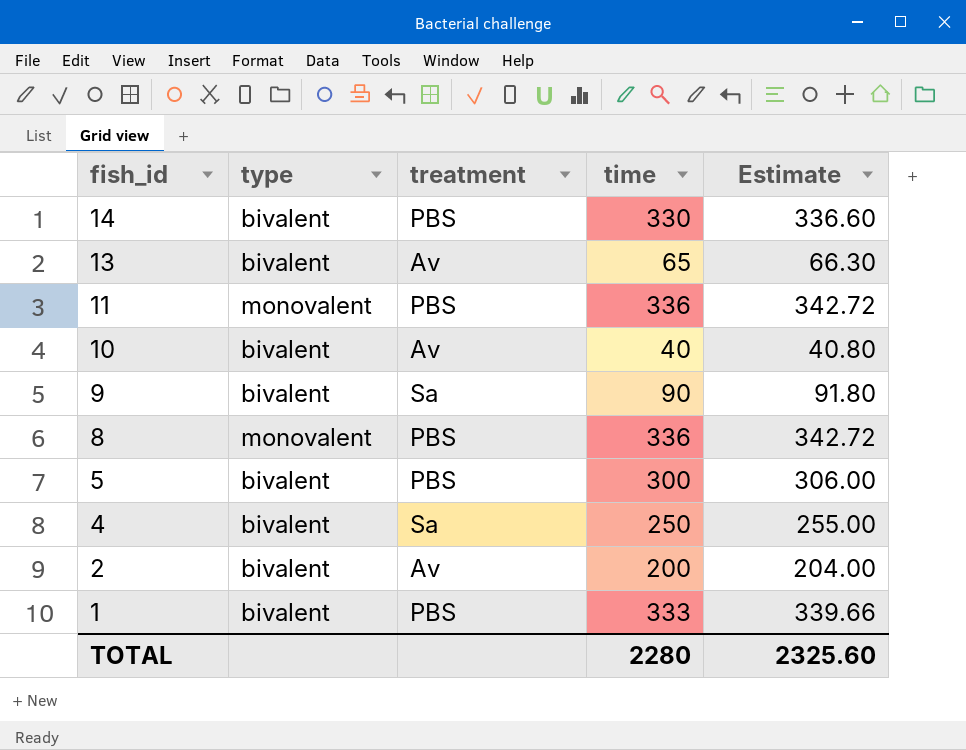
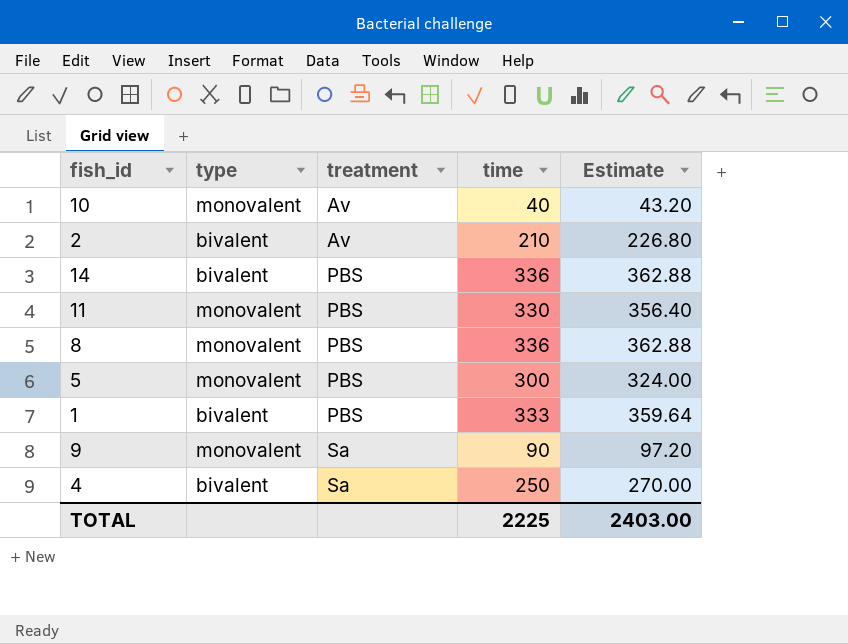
row order: fish_id descending -> treatment ascending
column Estimate | formula: [time] * 1.02 -> [time] * 1.08
row 13: bivalent | Av | 65 | 66.30 -> none
10 | type: bivalent -> monovalent
2 | time: 200 -> 210
14 | time: 330 -> 336
11 | time: 336 -> 330
5 | type: bivalent -> monovalent
9 | type: bivalent -> monovalent
TOTAL | time: 2280 -> 2225
TOTAL | Estimate: 2325.60 -> 2403.00

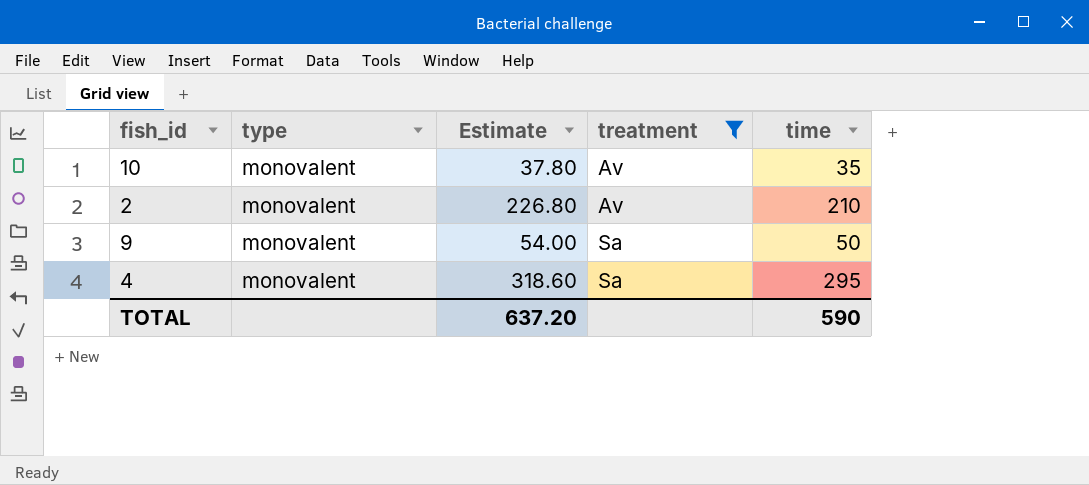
filter: none -> treatment != PBS
column Estimate | position: 5 -> 3
10 | Estimate: 43.20 -> 37.80
10 | time: 40 -> 35
2 | type: bivalent -> monovalent
9 | Estimate: 97.20 -> 54.00
9 | time: 90 -> 50
4 | type: bivalent -> monovalent
4 | Estimate: 270.00 -> 318.60
4 | time: 250 -> 295
TOTAL | Estimate: 2403.00 -> 637.20
TOTAL | time: 2225 -> 590

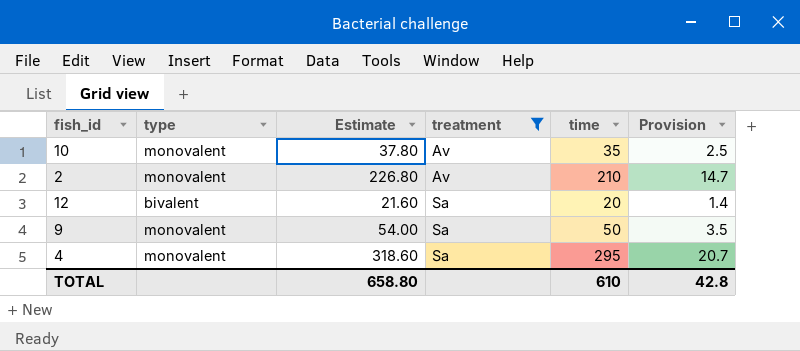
column Provision | formula: none -> [time] * 0.07
row 12: none -> bivalent | 21.60 | Sa | 20 | 1.4
TOTAL | Estimate: 637.20 -> 658.80
TOTAL | time: 590 -> 610

